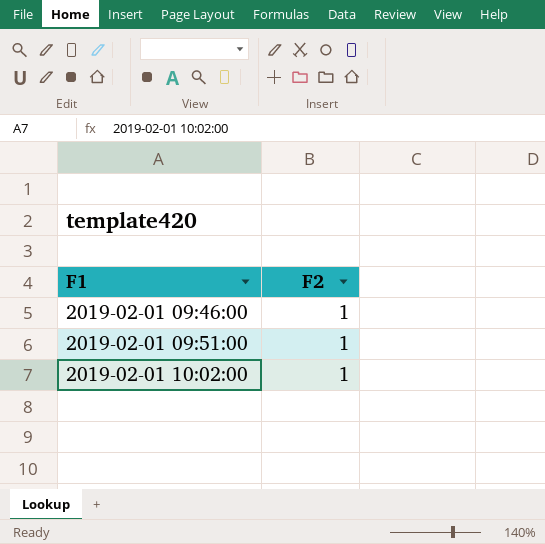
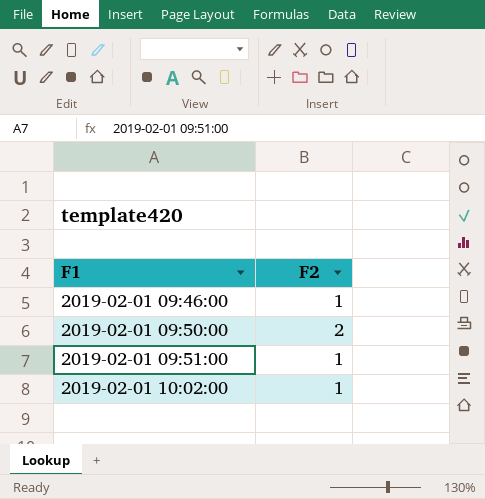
row 2019-02-01 09:50:00: none -> 2

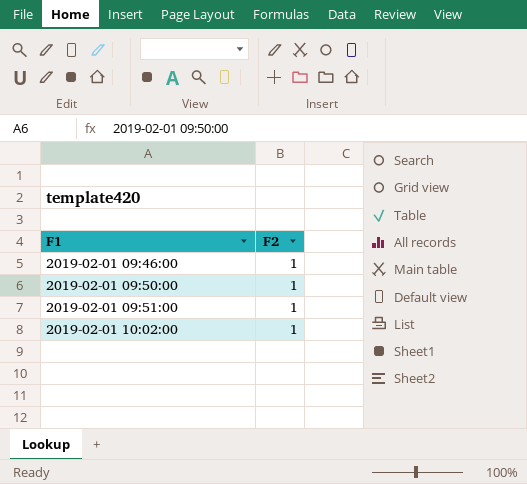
2019-02-01 09:50:00 | F2: 2 -> 1

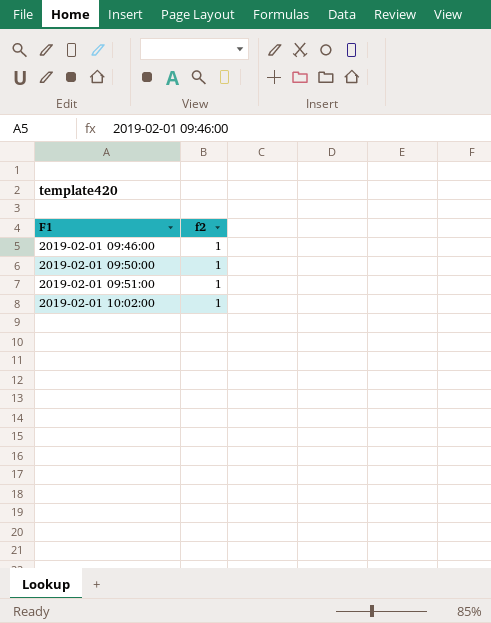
column name: F2 -> f2

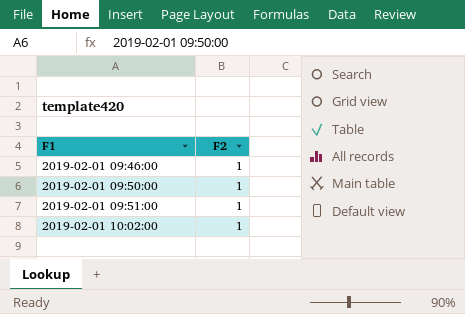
column name: f2 -> F2

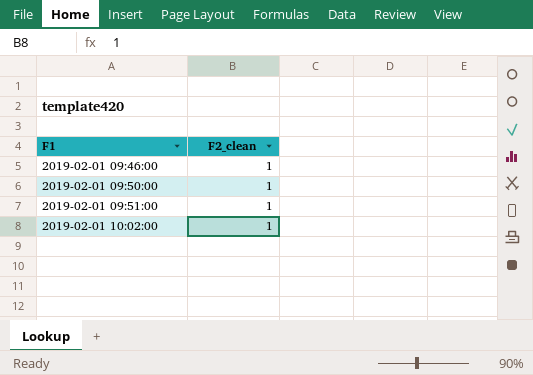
column name: F2 -> F2_clean

